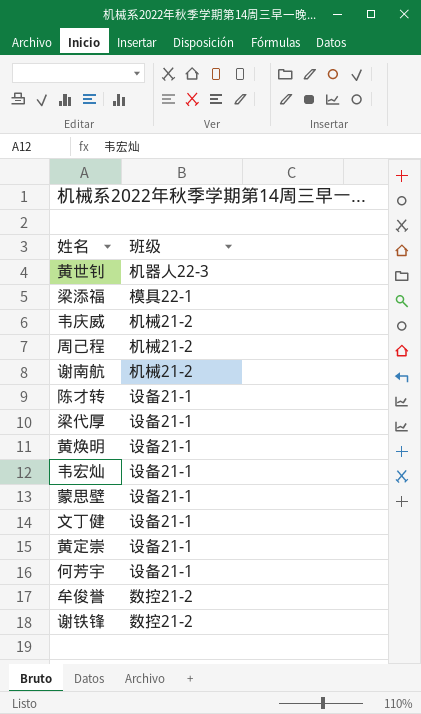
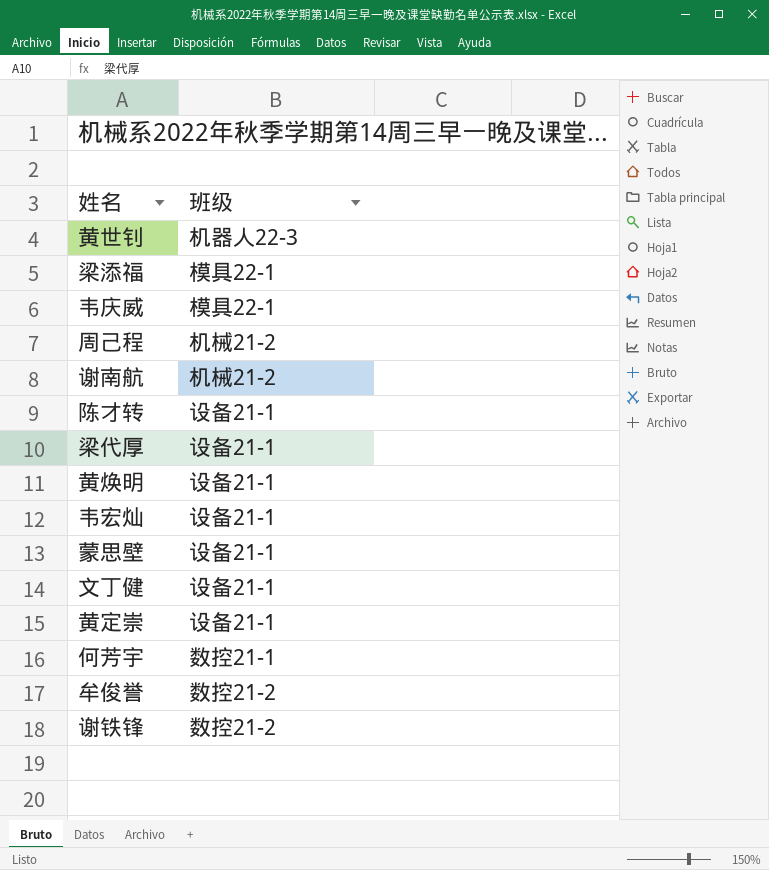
韦庆威 | 班级: 机械21-2 -> 模具22-1
何芳宇 | 班级: 设备21-1 -> 数控21-1

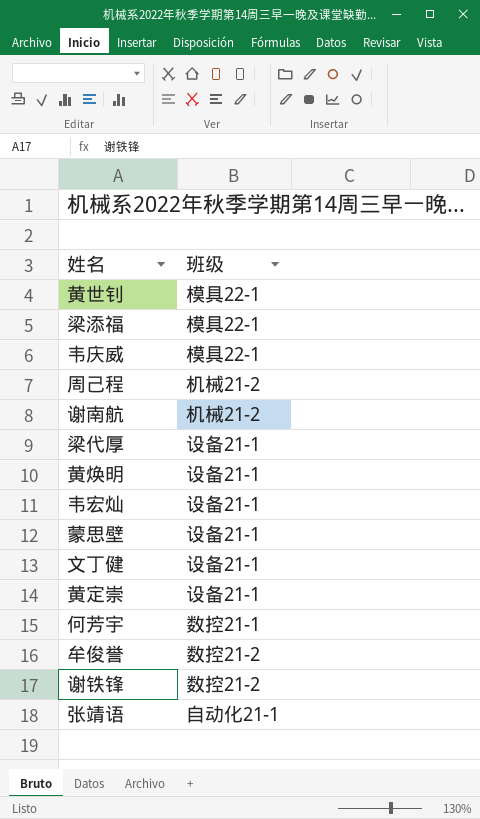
row 陈才转: 设备21-1 -> none
黄世钊 | 班级: 机器人22-3 -> 模具22-1
row 张靖语: none -> 自动化21-1

